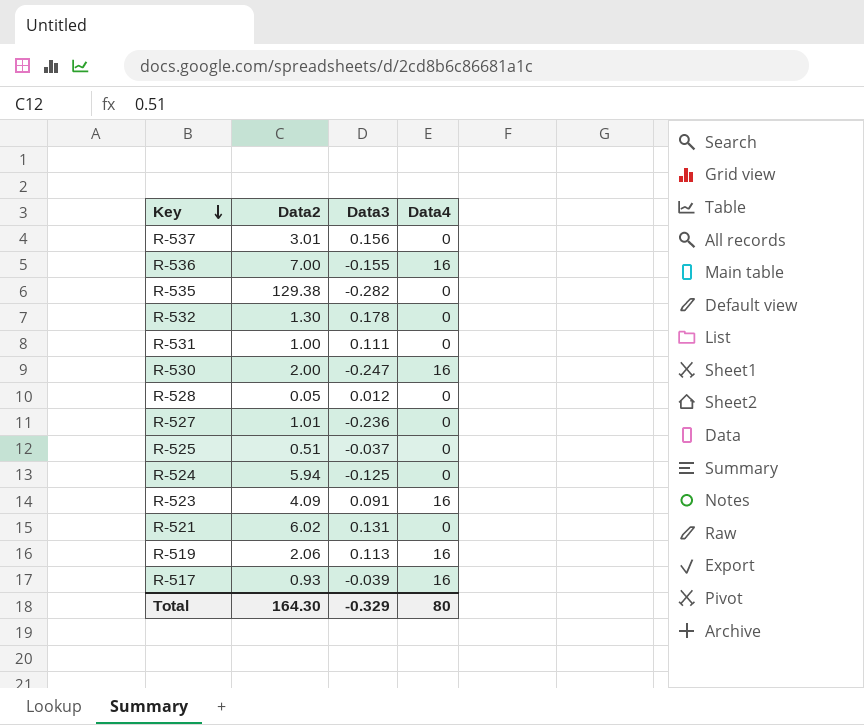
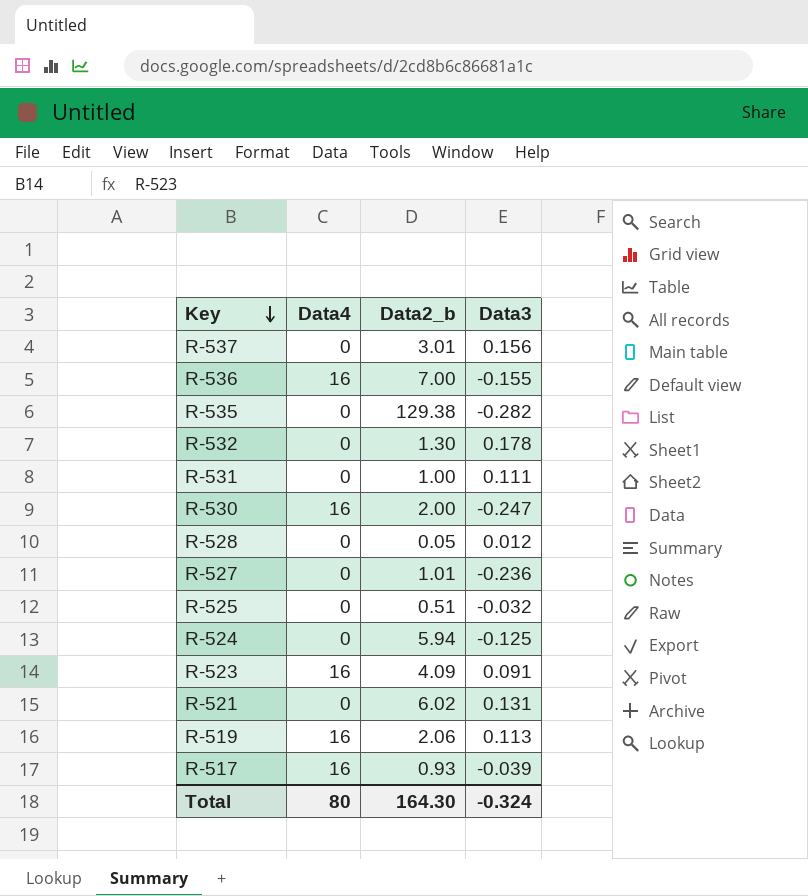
column Data4 | position: 4 -> 2
column name: Data2 -> Data2_b
R-525 | Data3: -0.037 -> -0.032
Total | Data3: -0.329 -> -0.324

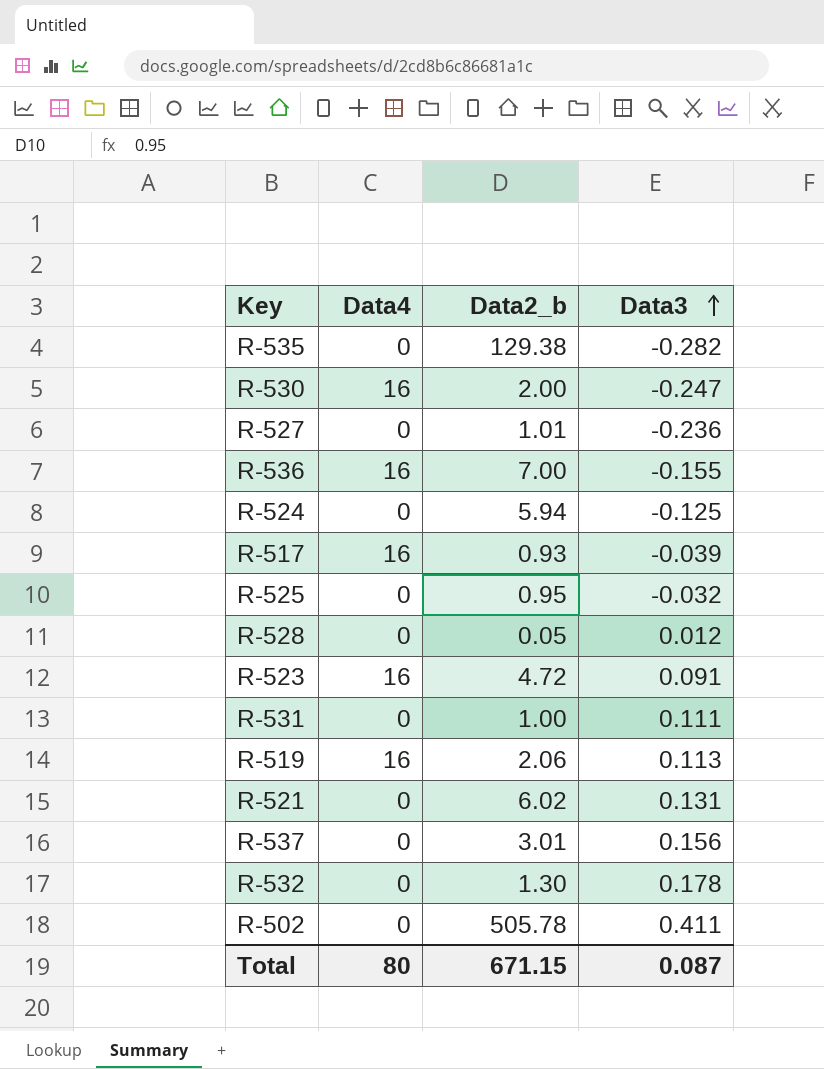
row order: Key descending -> Data3 ascending
R-525 | Data2_b: 0.51 -> 0.95
R-523 | Data2_b: 4.09 -> 4.72
row R-502: none -> 0 | 505.78 | 0.411
Total | Data2_b: 164.30 -> 671.15
Total | Data3: -0.324 -> 0.087

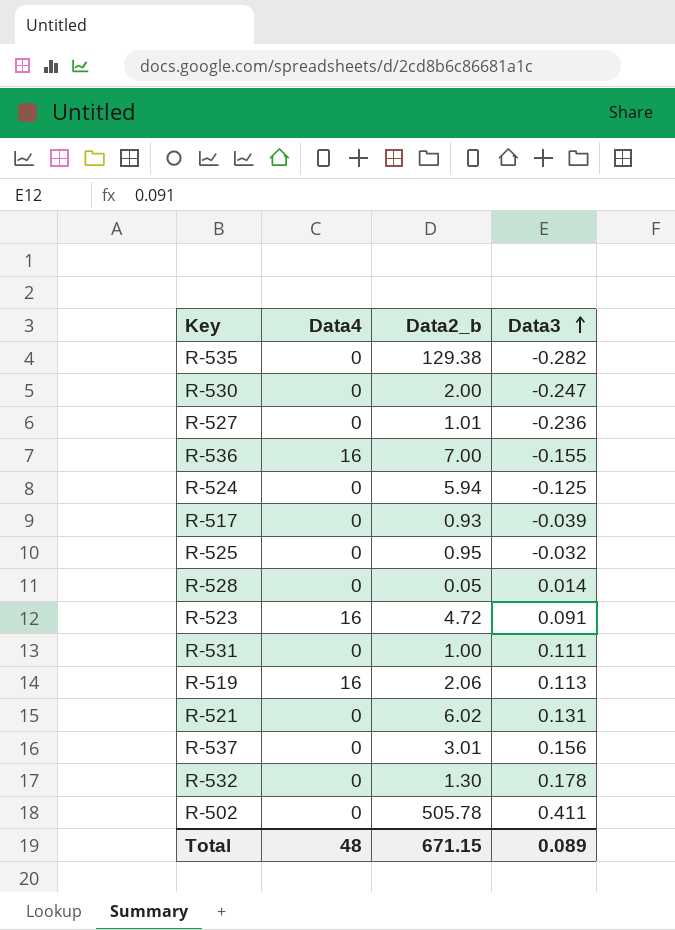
R-530 | Data4: 16 -> 0
R-517 | Data4: 16 -> 0
R-528 | Data3: 0.012 -> 0.014
Total | Data4: 80 -> 48
Total | Data3: 0.087 -> 0.089

